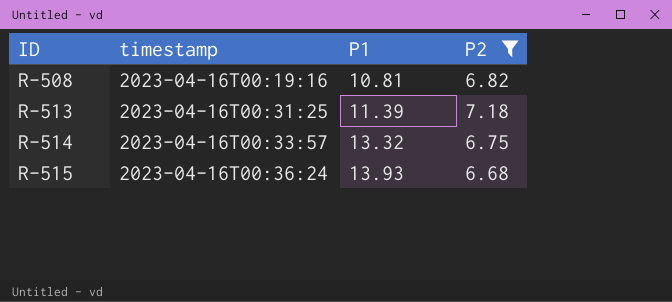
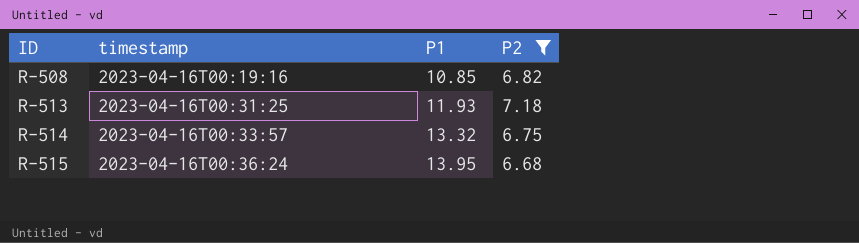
R-508 | P1: 10.81 -> 10.85
R-513 | P1: 11.39 -> 11.93
R-515 | P1: 13.93 -> 13.95

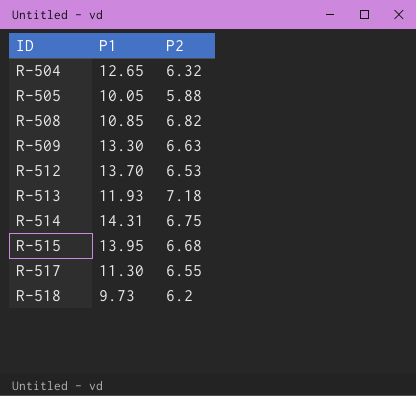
filter: P2 >= 6.68 -> none
column timestamp | position: 2 -> none
R-514 | P1: 13.32 -> 14.31

